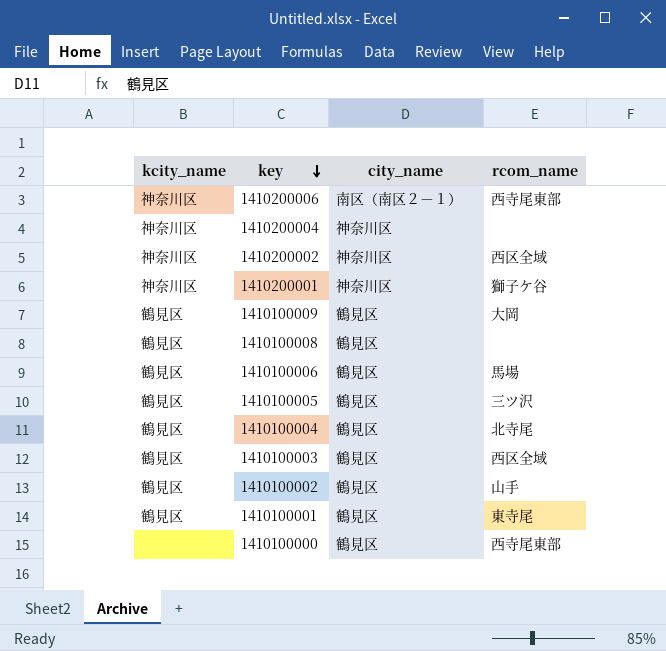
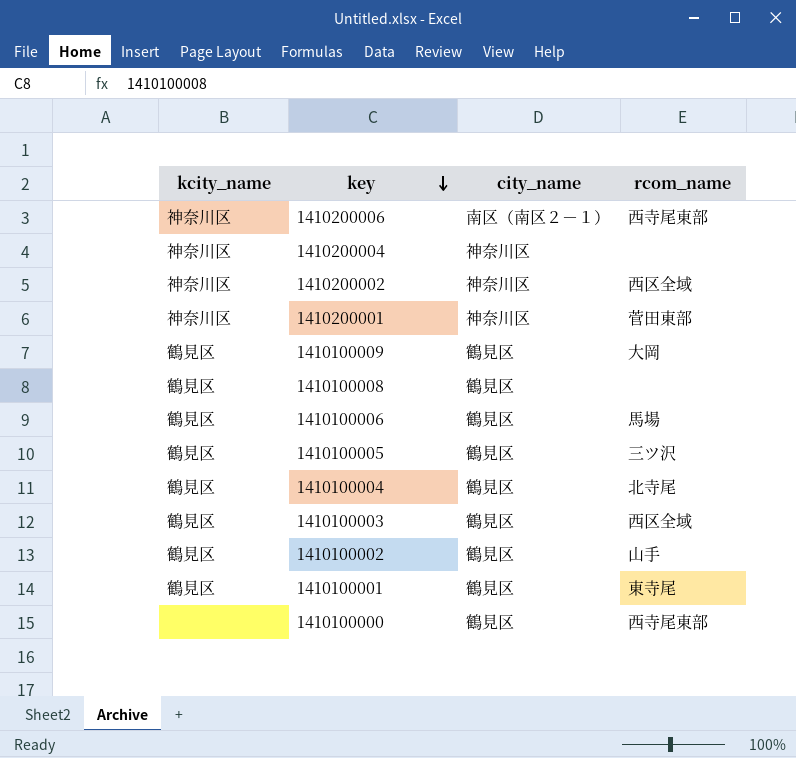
1410200001 | rcom_name: 獅子ケ谷 -> 菅田東部

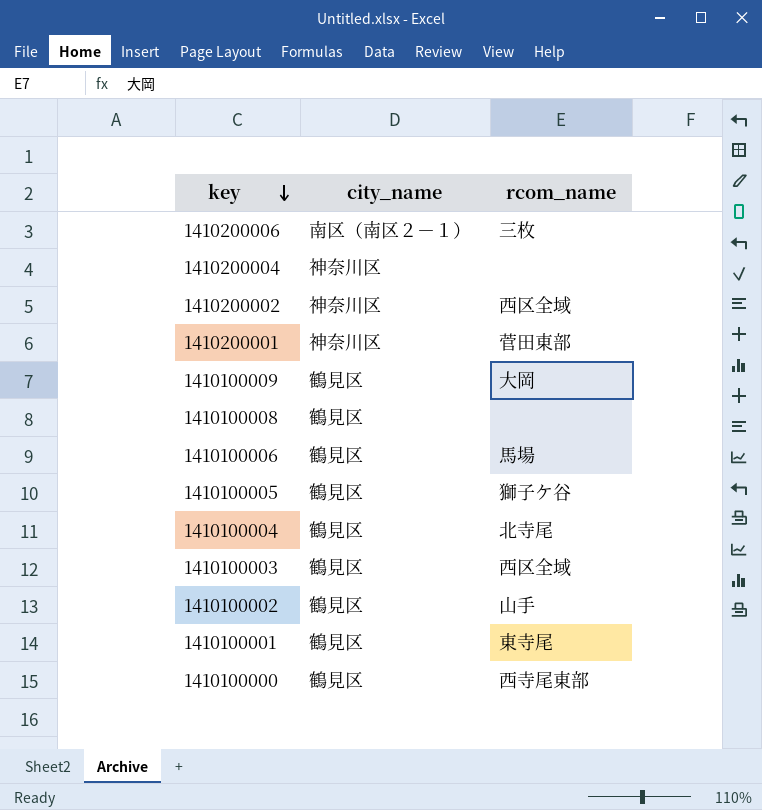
column kcity_name | position: 1 -> none
1410200006 | rcom_name: 西寺尾東部 -> 三枚
1410100005 | rcom_name: 三ツ沢 -> 獅子ケ谷

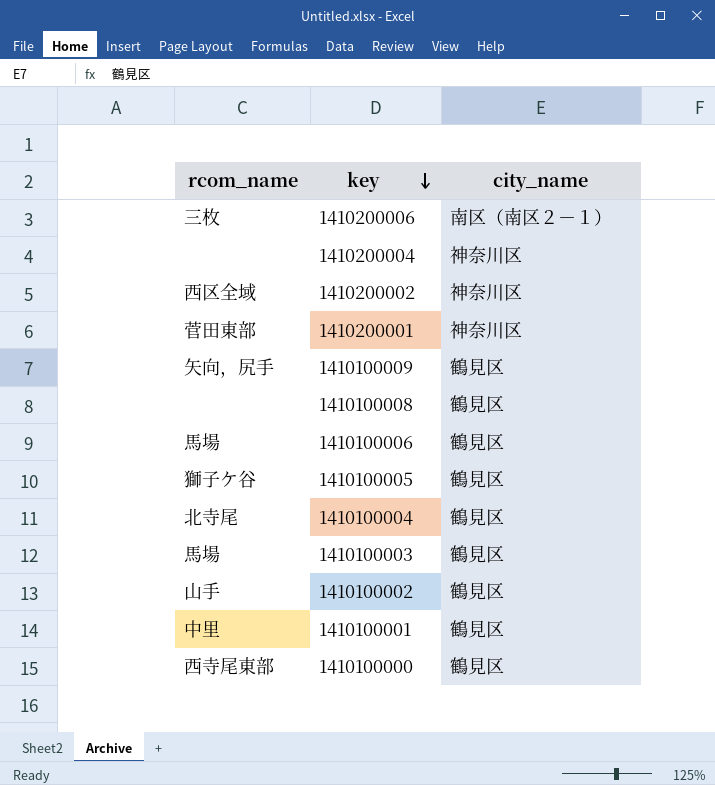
column rcom_name | position: 3 -> 1
1410100009 | rcom_name: 大岡 -> 矢向，尻手
1410100003 | rcom_name: 西区全域 -> 馬場
1410100001 | rcom_name: 東寺尾 -> 中里

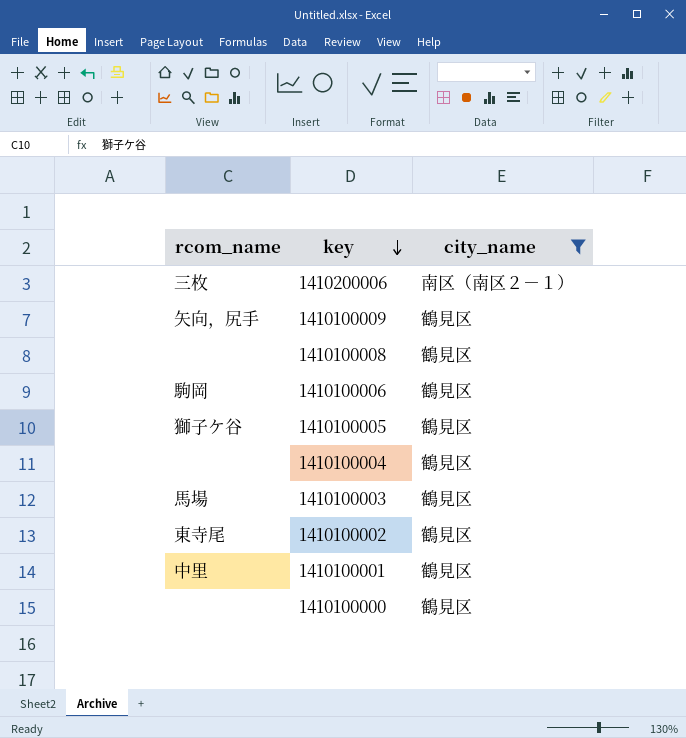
filter: none -> city_name != 神奈川区
1410100006 | rcom_name: 馬場 -> 駒岡
1410100004 | rcom_name: 北寺尾 -> none
1410100002 | rcom_name: 山手 -> 東寺尾
1410100000 | rcom_name: 西寺尾東部 -> none

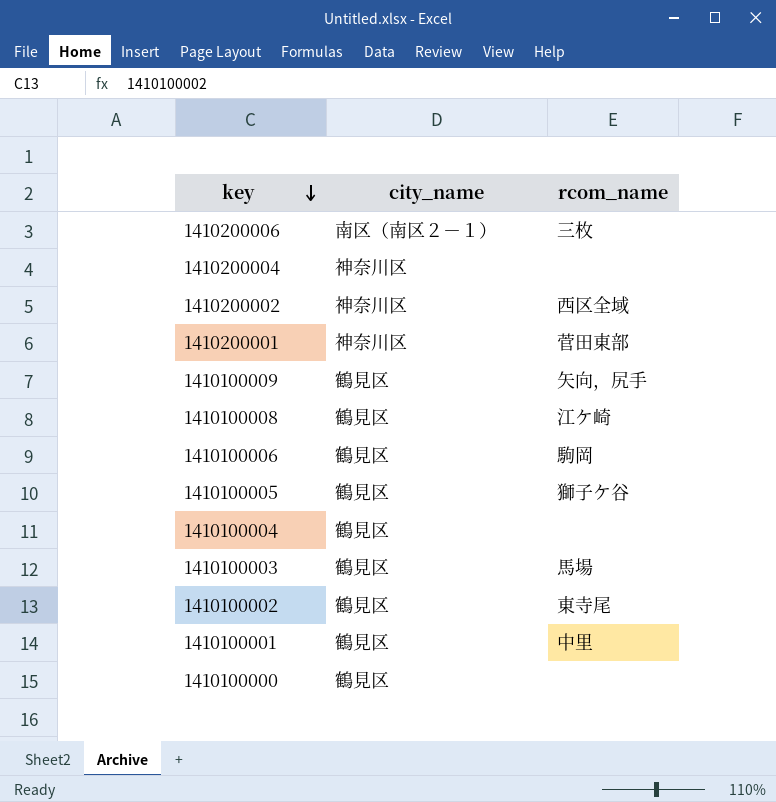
filter: city_name != 神奈川区 -> none
column rcom_name | position: 1 -> 3
1410100008 | rcom_name: none -> 江ケ崎

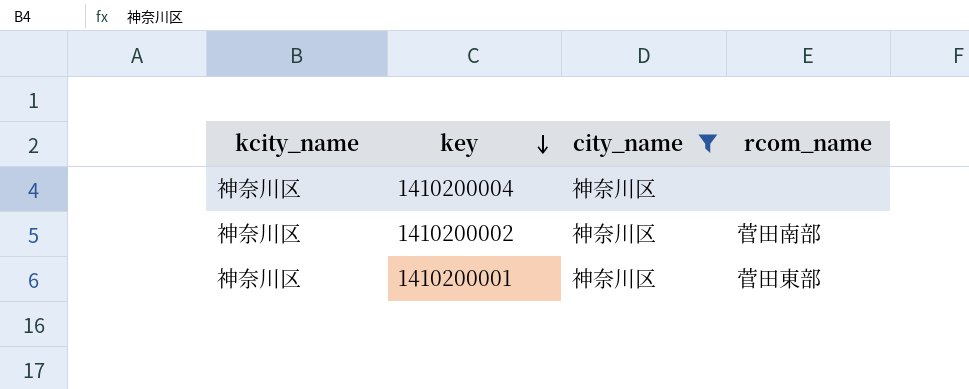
filter: none -> city_name = 神奈川区
column kcity_name | position: none -> 1
1410200002 | rcom_name: 西区全域 -> 菅田南部

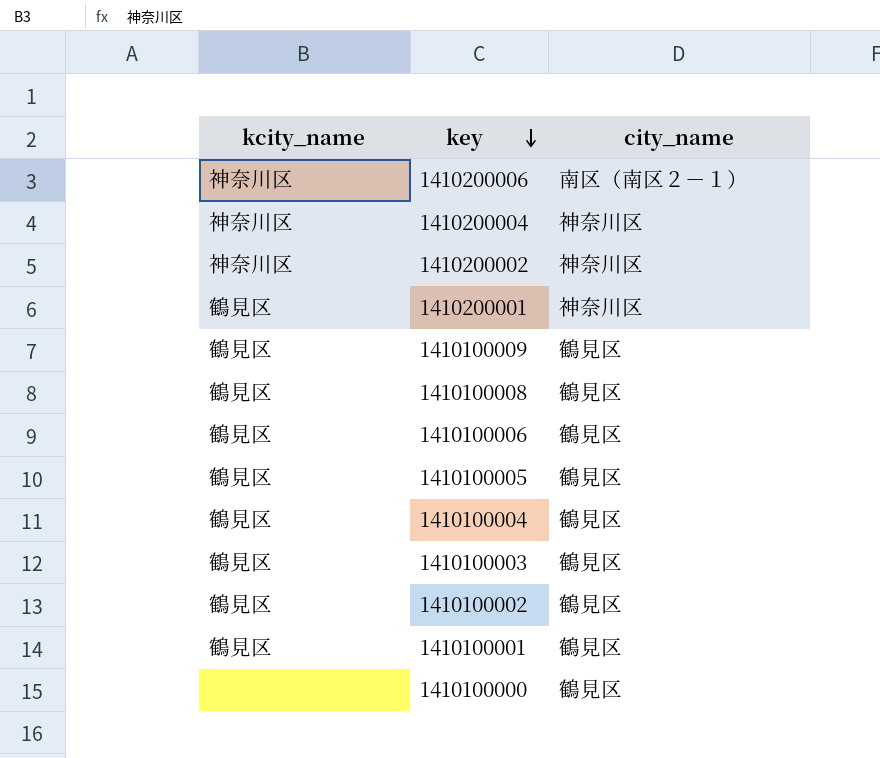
filter: city_name = 神奈川区 -> none
column rcom_name | position: 4 -> none
1410200001 | kcity_name: 神奈川区 -> 鶴見区

